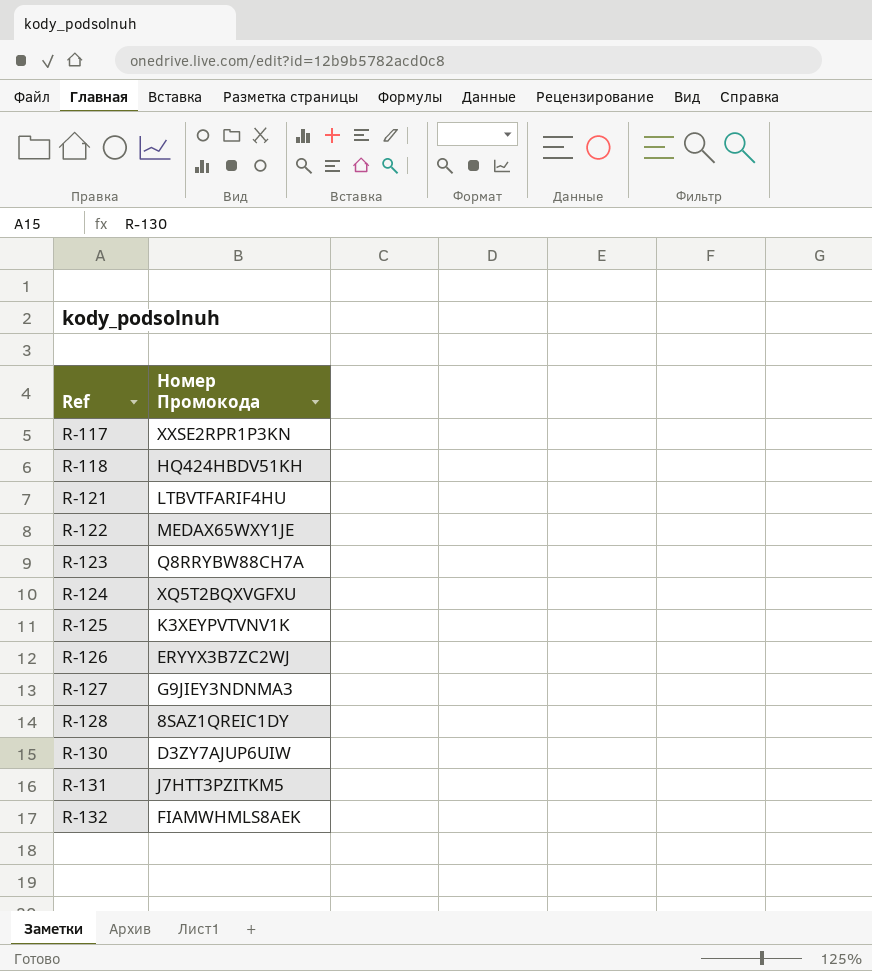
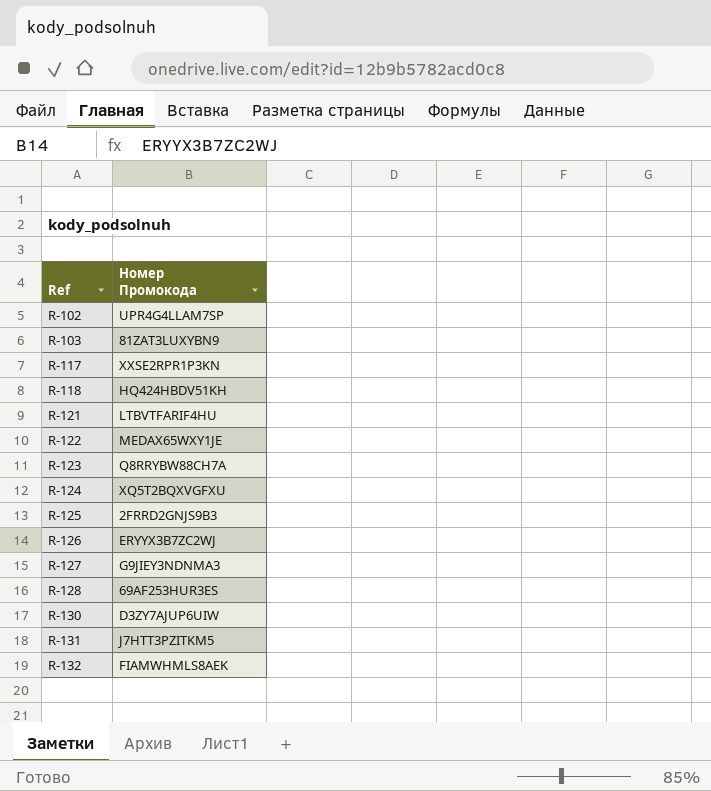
row R-102: none -> UPR4G4LLAM7SP
row R-103: none -> 81ZAT3LUXYBN9
R-125 | Номер Промокода: K3XEYPVTVNV1K -> 2FRRD2GNJS9B3
R-128 | Номер Промокода: 8SAZ1QREIC1DY -> 69AF253HUR3ES

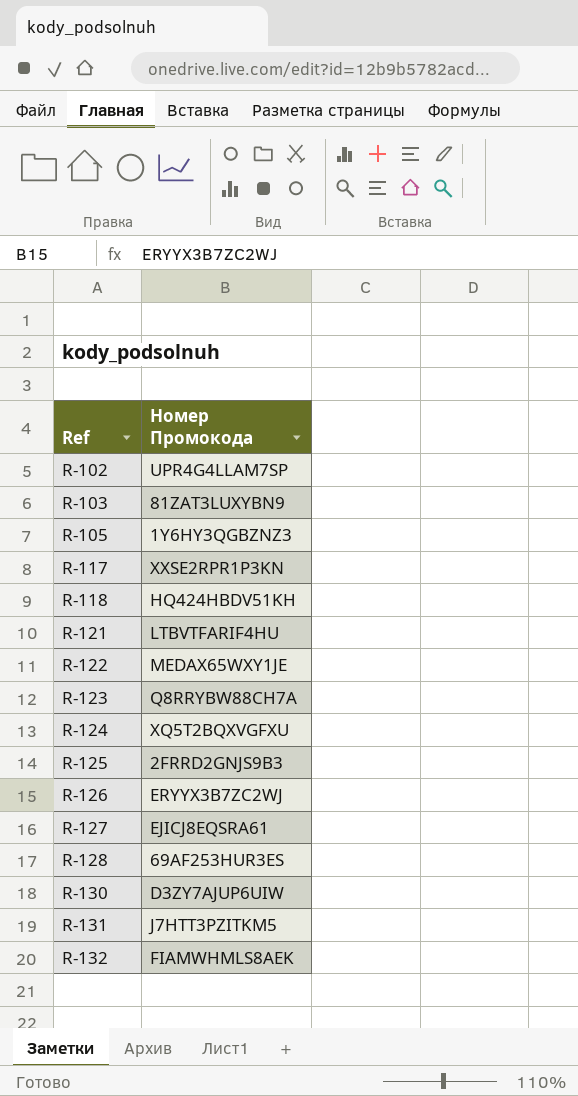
row R-105: none -> 1Y6HY3QGBZNZ3
R-127 | Номер Промокода: G9JIEY3NDNMA3 -> EJICJ8EQSRA61

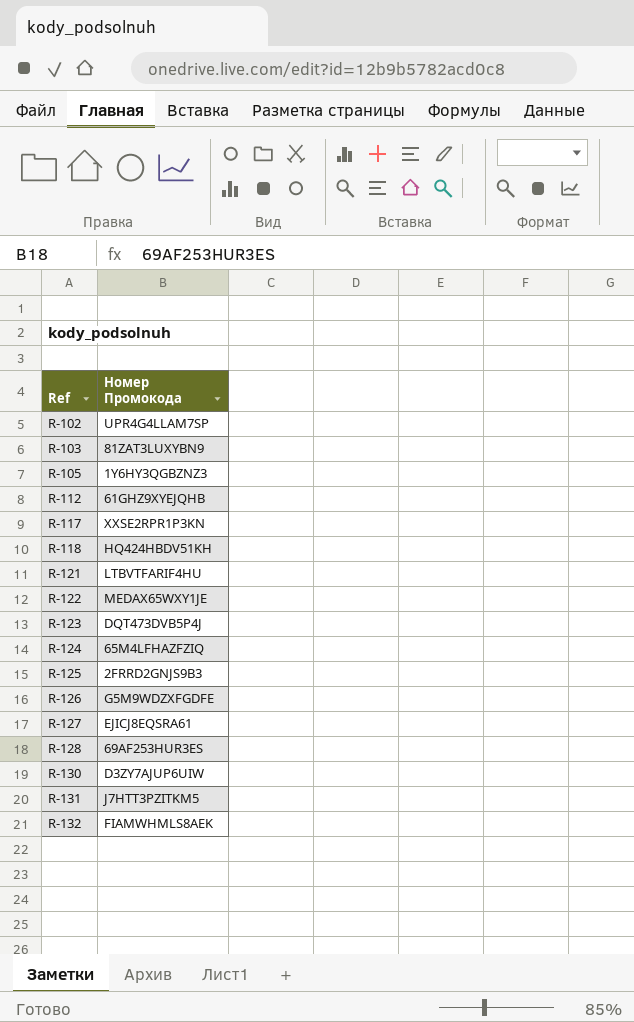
row R-112: none -> 61GHZ9XYEJQHB
R-123 | Номер Промокода: Q8RRYBW88CH7A -> DQT473DVB5P4J
R-124 | Номер Промокода: XQ5T2BQXVGFXU -> 65M4LFHAZFZIQ
R-126 | Номер Промокода: ERYYX3B7ZC2WJ -> G5M9WDZXFGDFE

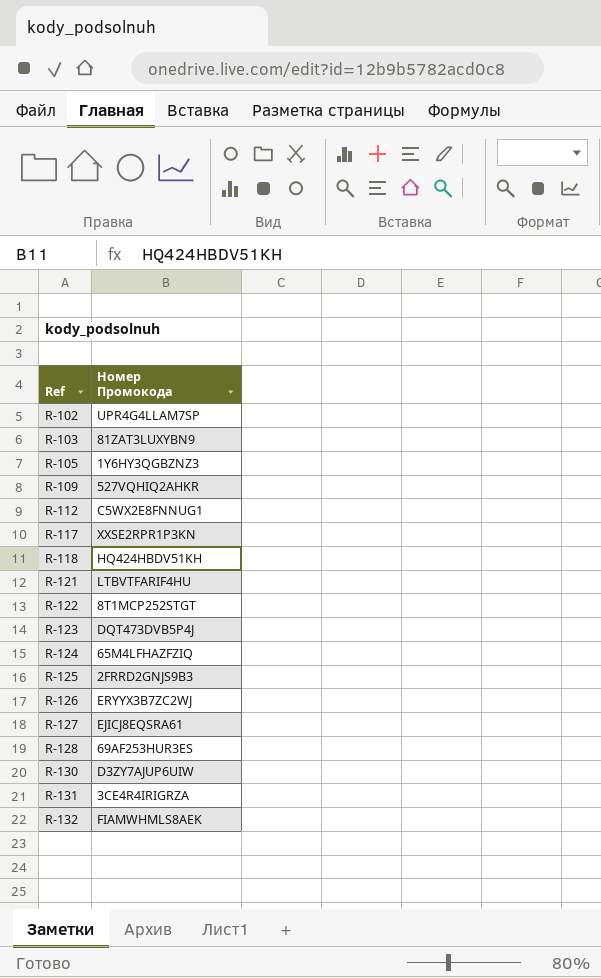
row R-109: none -> 527VQHIQ2AHKR
R-112 | Номер Промокода: 61GHZ9XYEJQHB -> C5WX2E8FNNUG1
R-122 | Номер Промокода: MEDAX65WXY1JE -> 8T1MCP252STGT
R-126 | Номер Промокода: G5M9WDZXFGDFE -> ERYYX3B7ZC2WJ
R-131 | Номер Промокода: J7HTT3PZITKM5 -> 3CE4R4IRIGRZA

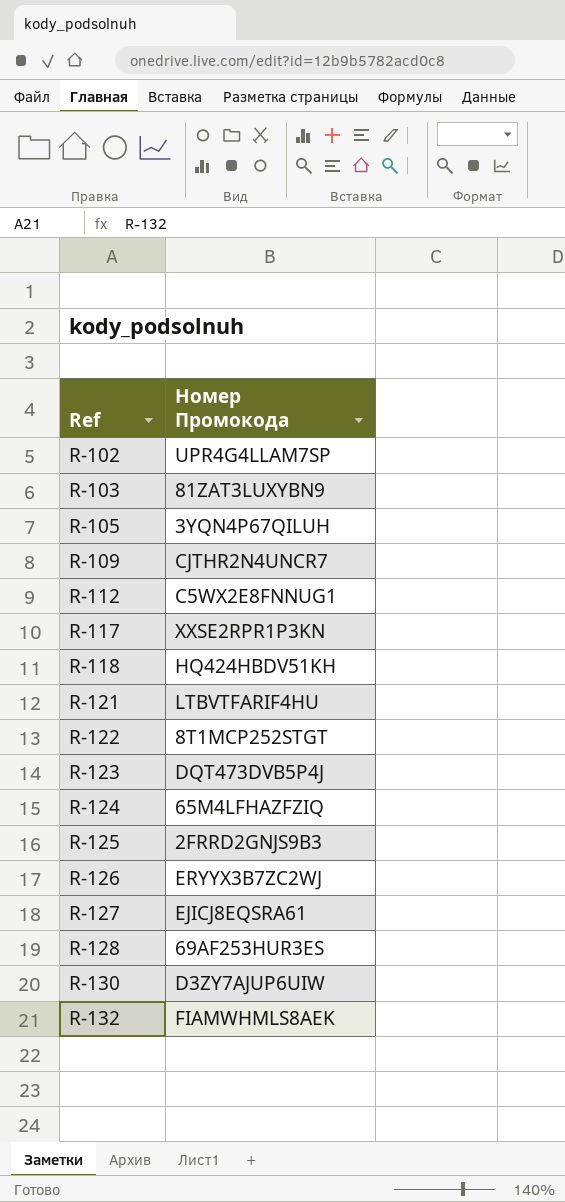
row R-131: 3CE4R4IRIGRZA -> none
R-105 | Номер Промокода: 1Y6HY3QGBZNZ3 -> 3YQN4P67QILUH
R-109 | Номер Промокода: 527VQHIQ2AHKR -> CJTHR2N4UNCR7

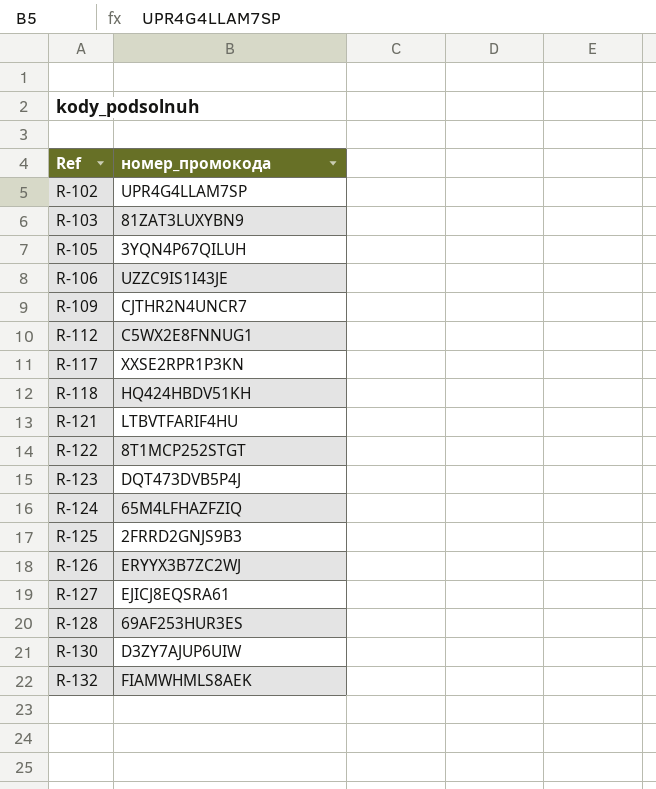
column name: Номер Промокода -> номер_промокода
row R-106: none -> UZZC9IS1I43JE

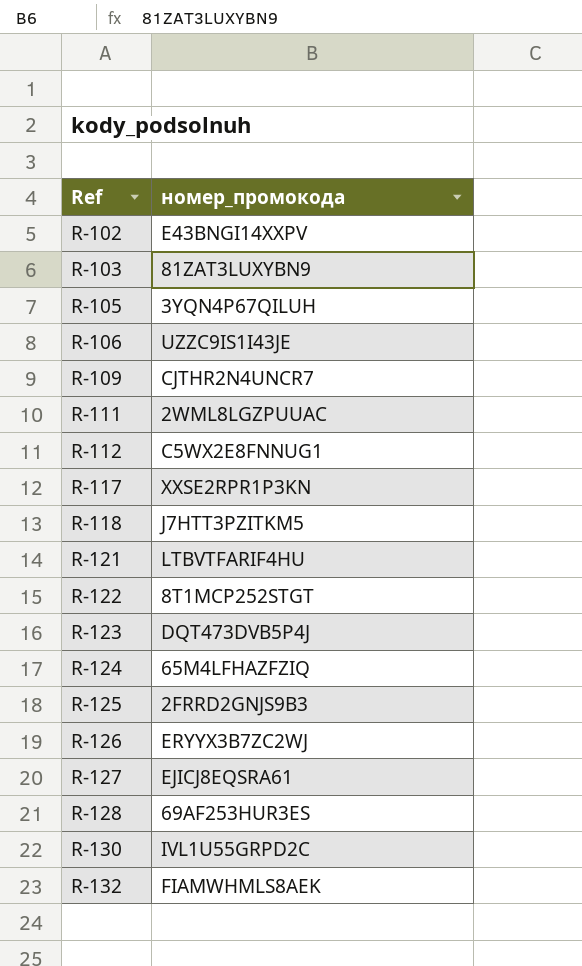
R-102 | номер_промокода: UPR4G4LLAM7SP -> E43BNGI14XXPV
row R-111: none -> 2WML8LGZPUUAC
R-118 | номер_промокода: HQ424HBDV51KH -> J7HTT3PZITKM5
R-130 | номер_промокода: D3ZY7AJUP6UIW -> IVL1U55GRPD2C

